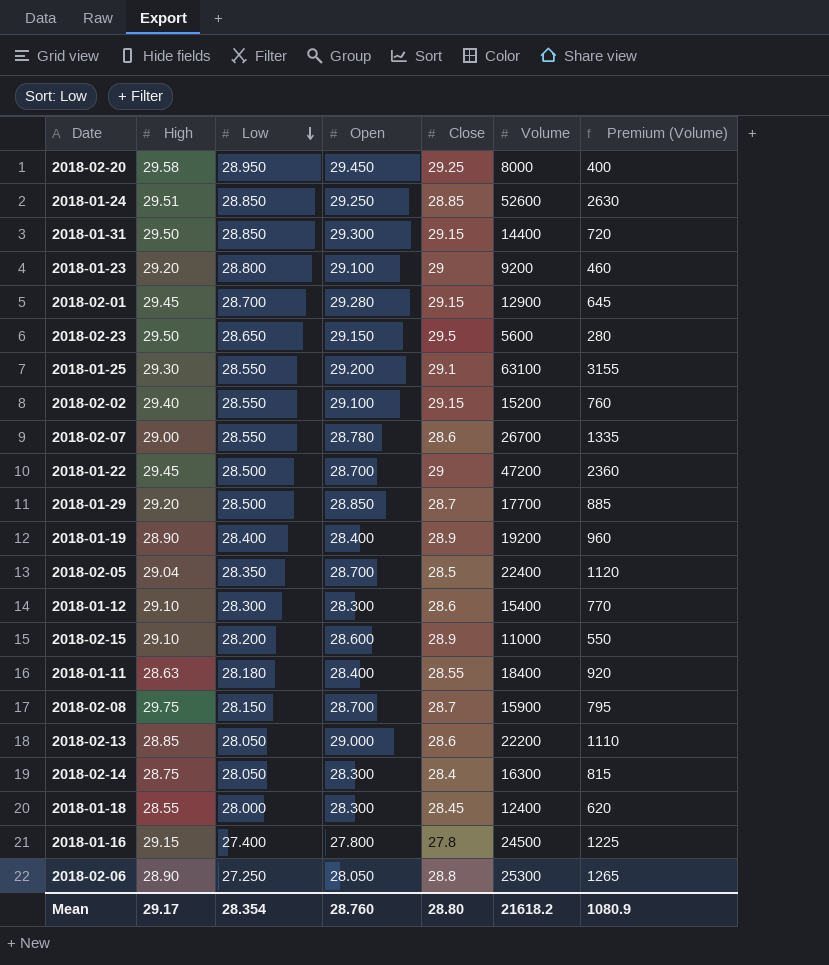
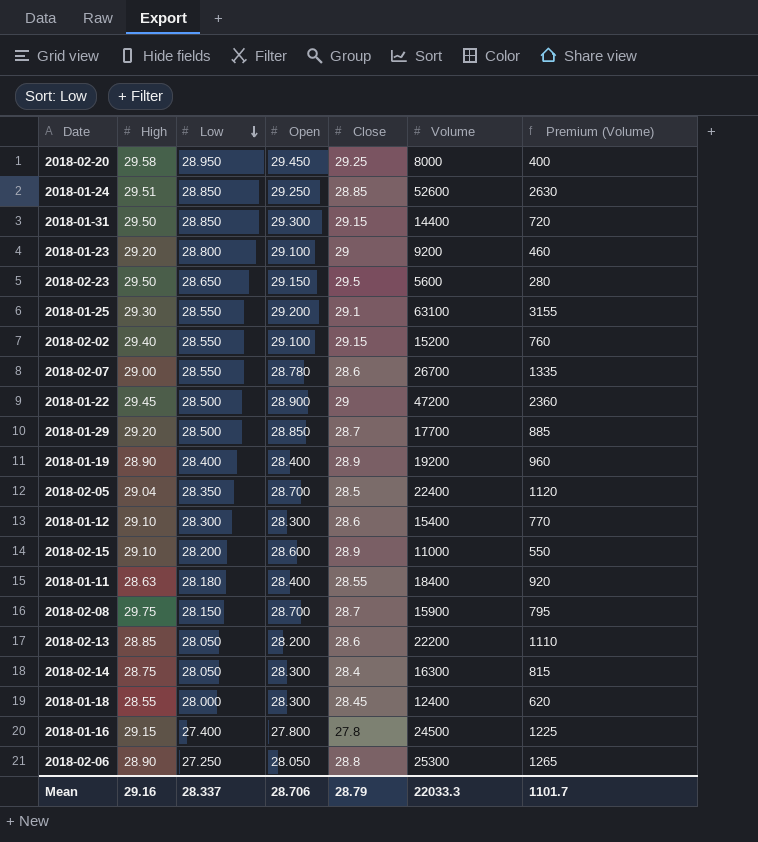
row 2018-02-01: 29.45 | 28.700 | 29.280 | 29.15 | 12900 | 645 -> none
2018-01-22 | Open: 28.700 -> 28.900
2018-02-13 | Open: 29.000 -> 28.200
Mean | High: 29.17 -> 29.16
Mean | Low: 28.354 -> 28.337
Mean | Open: 28.760 -> 28.706
Mean | Close: 28.80 -> 28.79
Mean | Volume: 21618.2 -> 22033.3
Mean | Premium (Volume): 1080.9 -> 1101.7

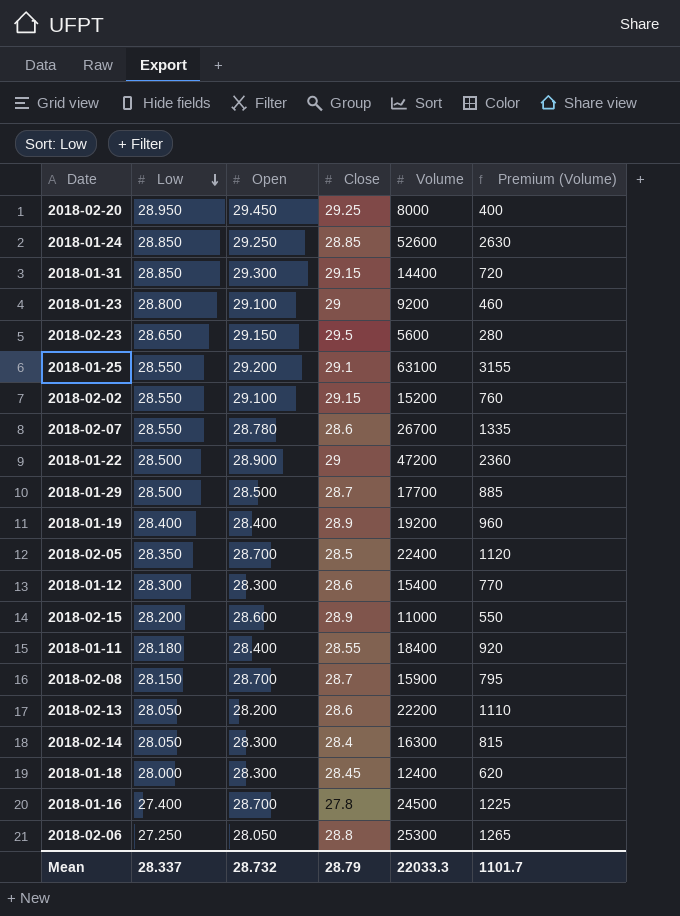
column High | position: 2 -> none
2018-01-29 | Open: 28.850 -> 28.500
2018-01-16 | Open: 27.800 -> 28.700
Mean | Open: 28.706 -> 28.732

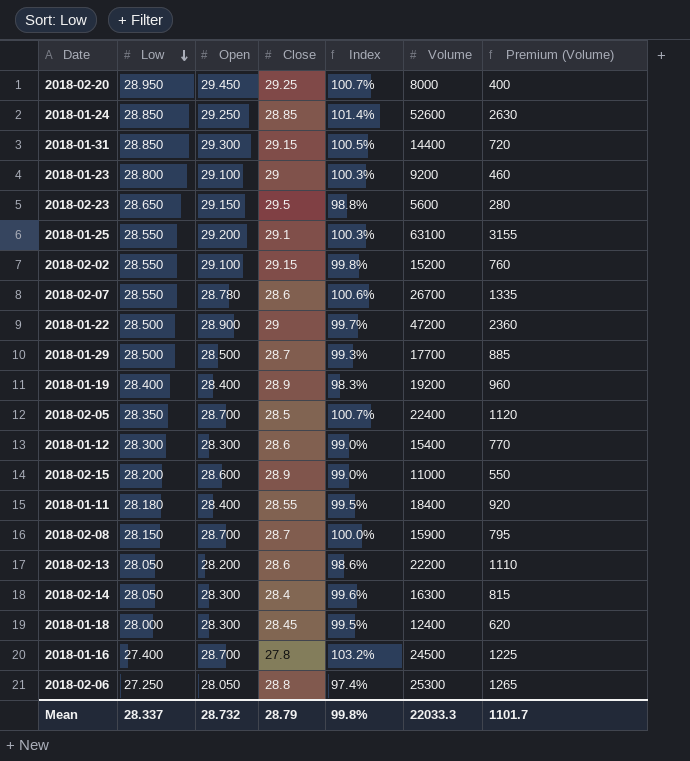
column Index | formula: none -> [Open] / [Close]

